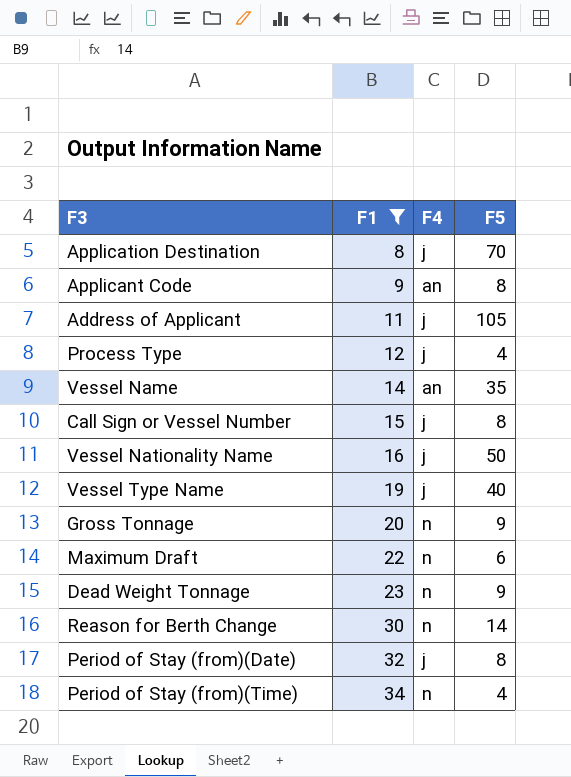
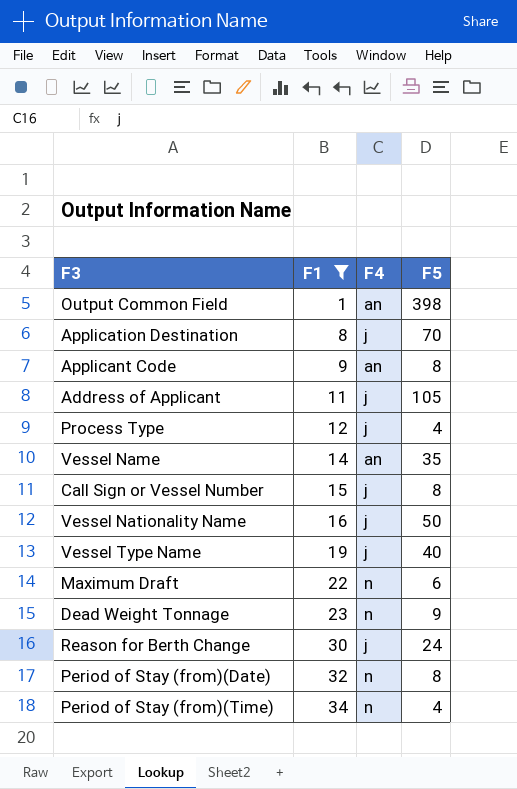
row Gross Tonnage: 20 | n | 9 -> none
row Output Common Field: none -> 1 | an | 398
Reason for Berth Change | F4: n -> j
Reason for Berth Change | F5: 14 -> 24
Period of Stay (from)(Date) | F4: j -> n

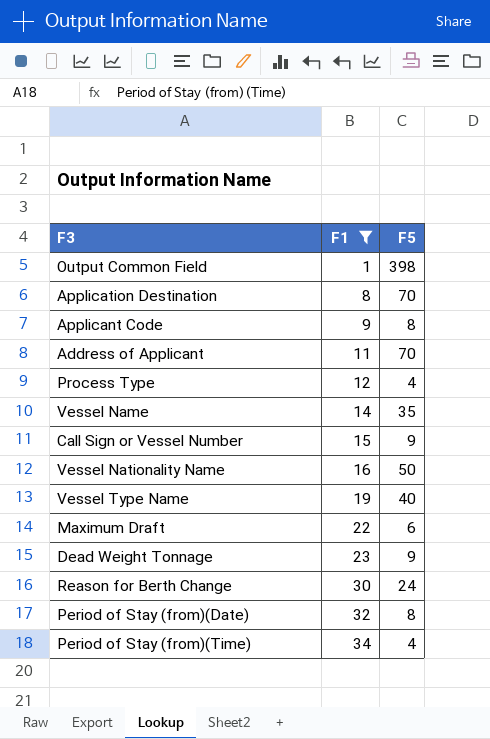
column F4 | position: 3 -> none
Address of Applicant | F5: 105 -> 70
Call Sign or Vessel Number | F5: 8 -> 9

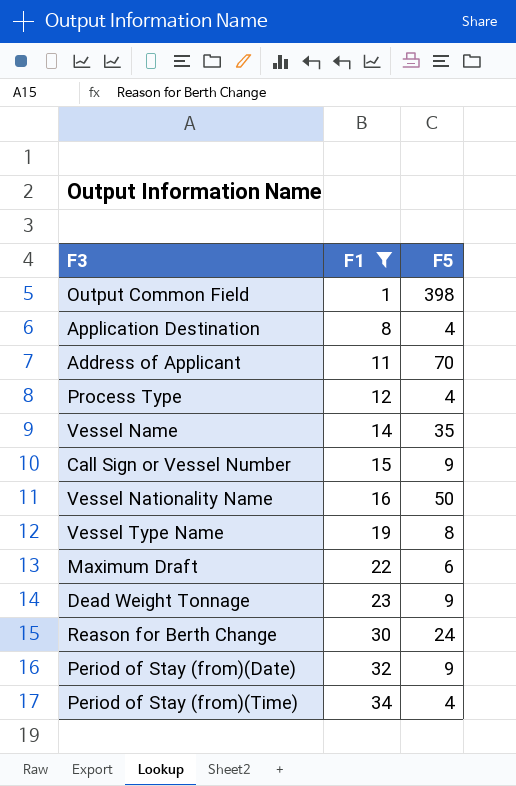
row Applicant Code: 9 | 8 -> none
Application Destination | F5: 70 -> 4
Vessel Type Name | F5: 40 -> 8
Period of Stay (from)(Date) | F5: 8 -> 9

